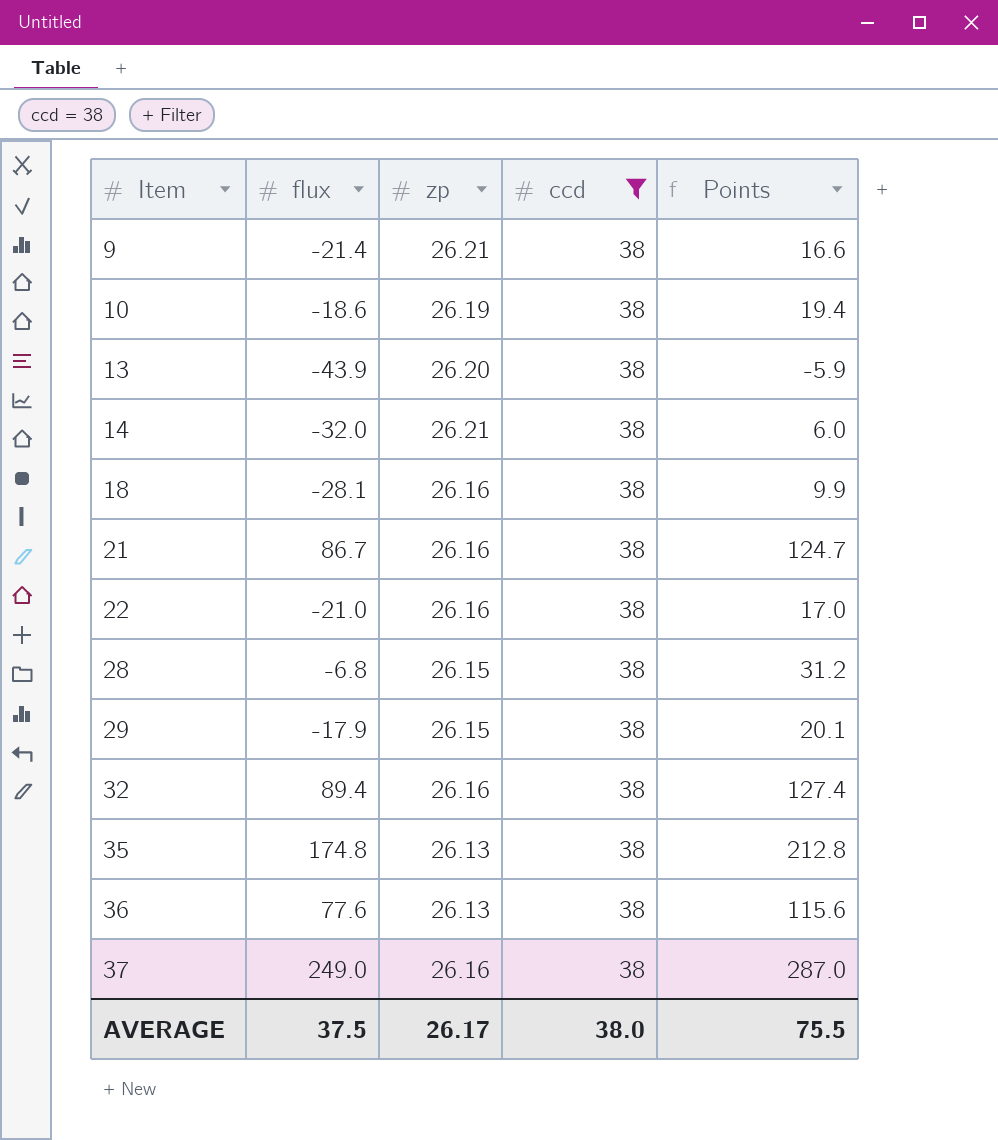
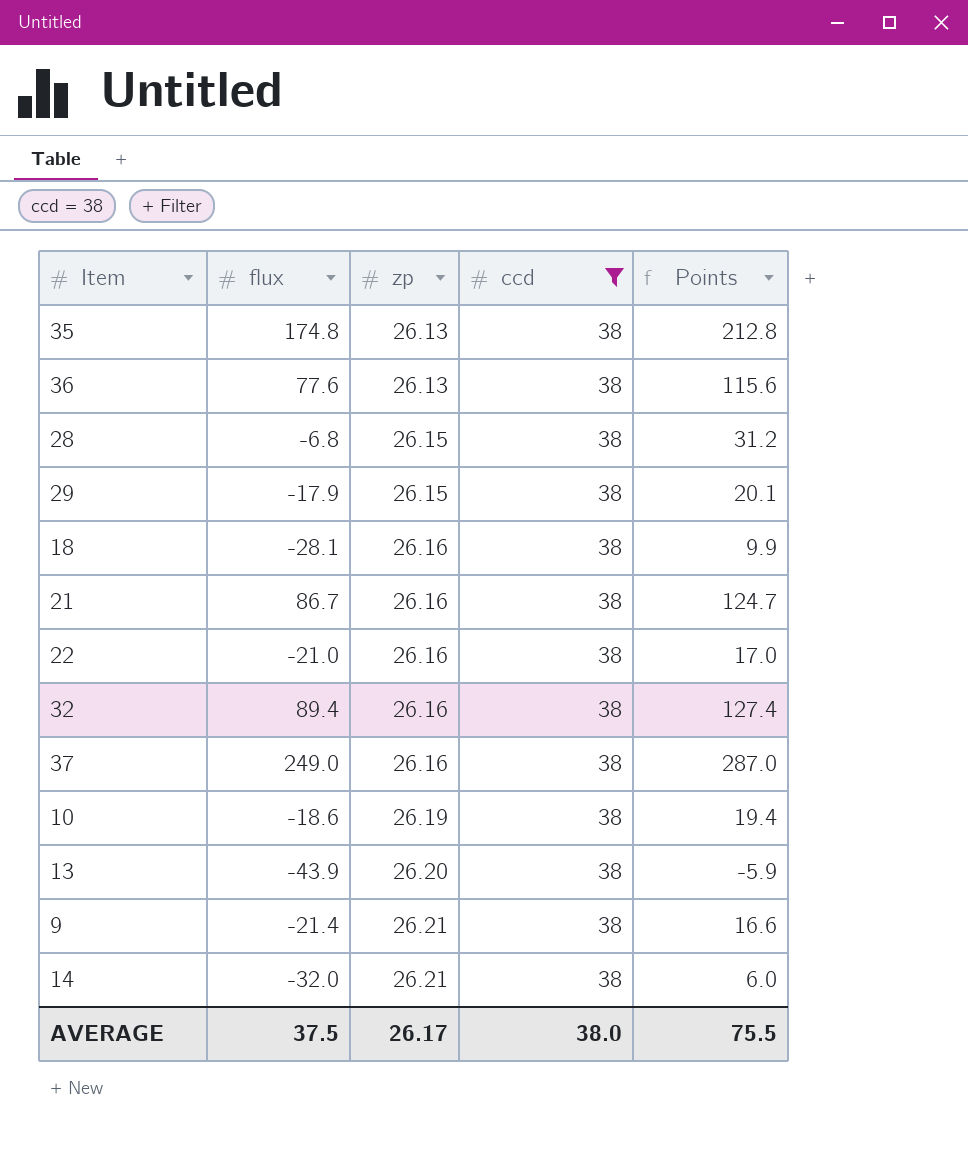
row order: Item ascending -> zp ascending

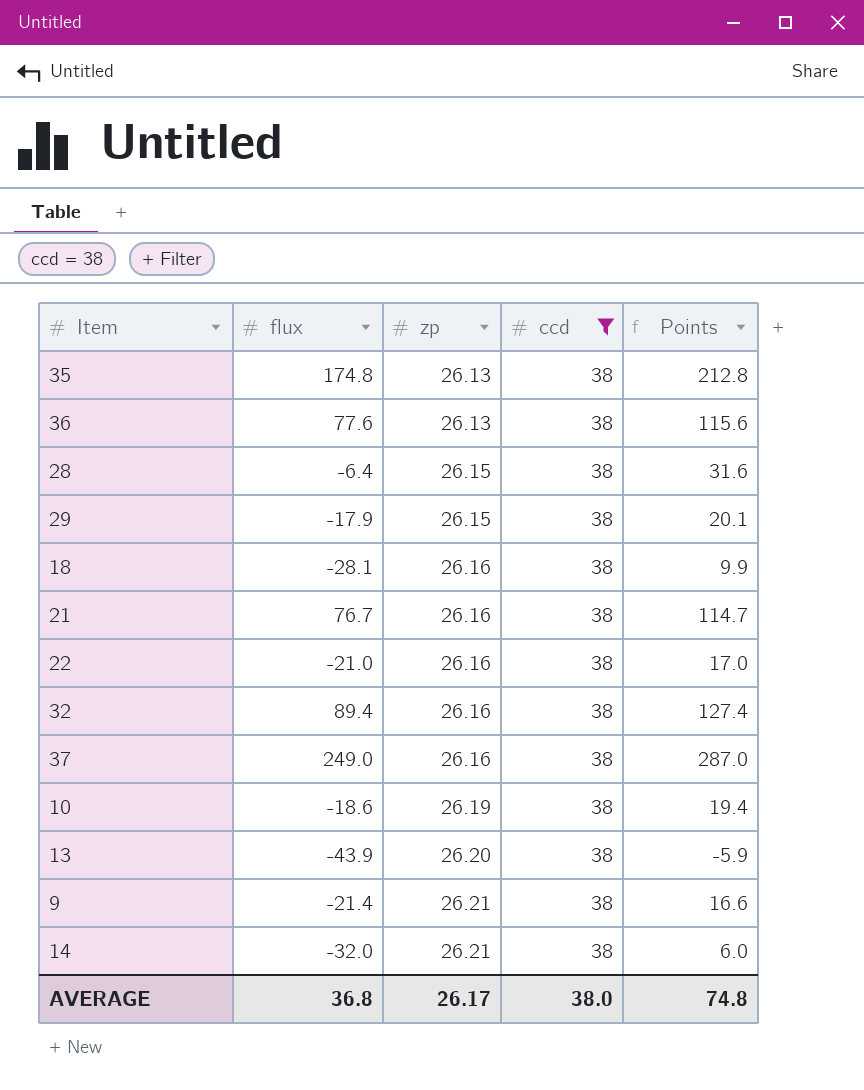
28 | flux: -6.8 -> -6.4
28 | Points: 31.2 -> 31.6
21 | flux: 86.7 -> 76.7
21 | Points: 124.7 -> 114.7
AVERAGE | flux: 37.5 -> 36.8
AVERAGE | Points: 75.5 -> 74.8

